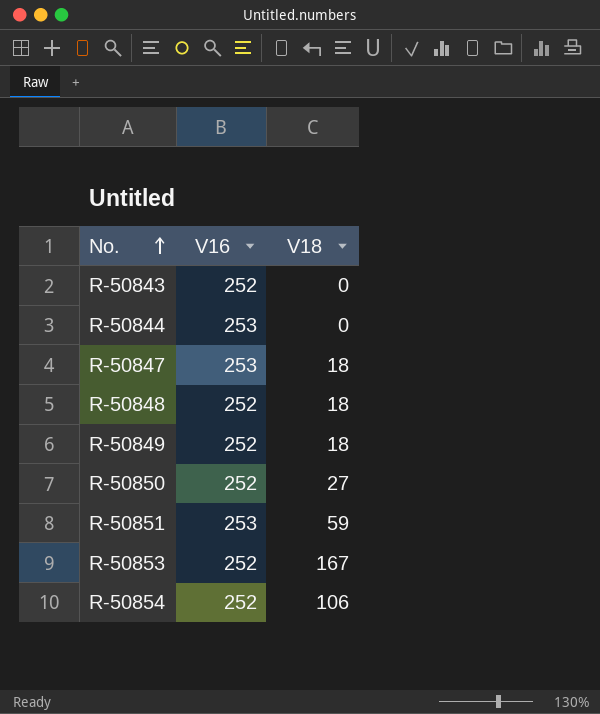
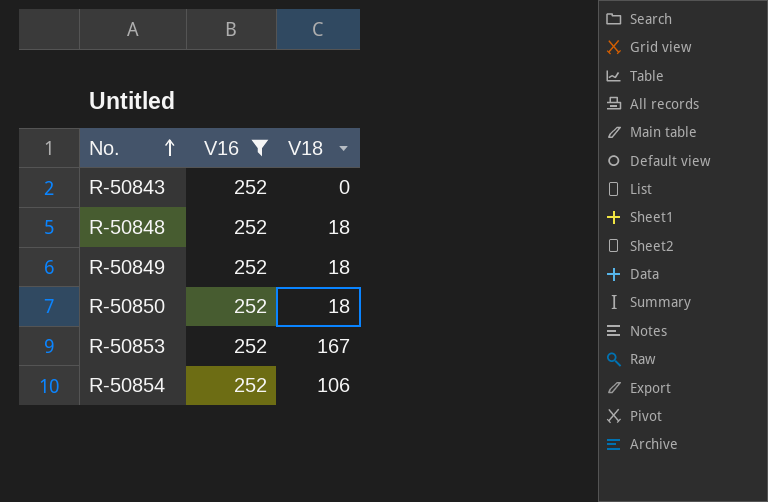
filter: none -> V16 = 252
R-50850 | V18: 27 -> 18

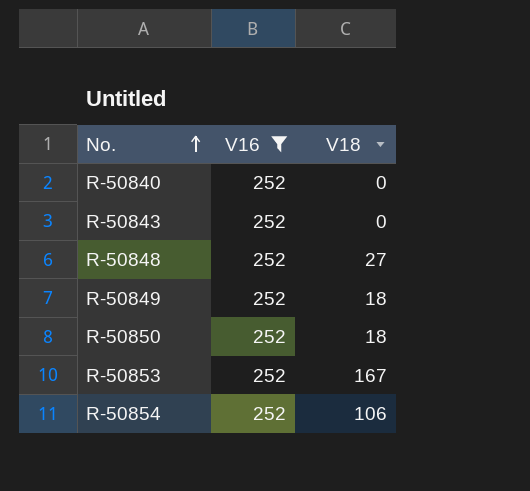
row R-50840: none -> 252 | 0
R-50848 | V18: 18 -> 27

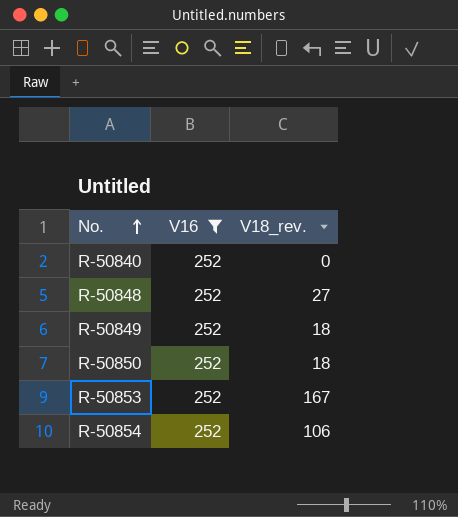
column name: V18 -> V18_rev.
row R-50843: 252 | 0 -> none

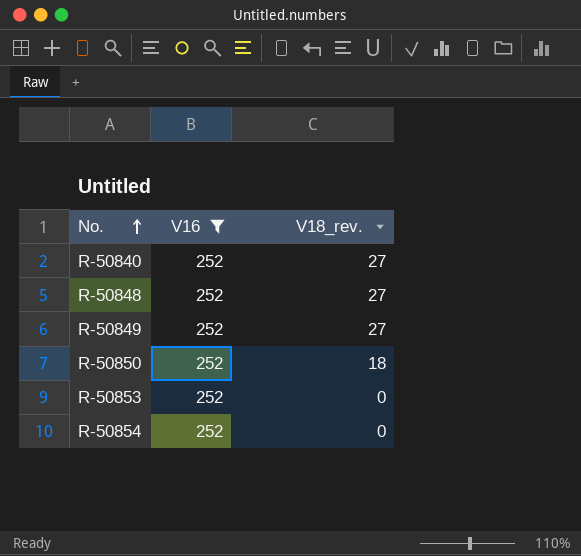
R-50840 | V18_rev.: 0 -> 27
R-50849 | V18_rev.: 18 -> 27
R-50853 | V18_rev.: 167 -> 0
R-50854 | V18_rev.: 106 -> 0

